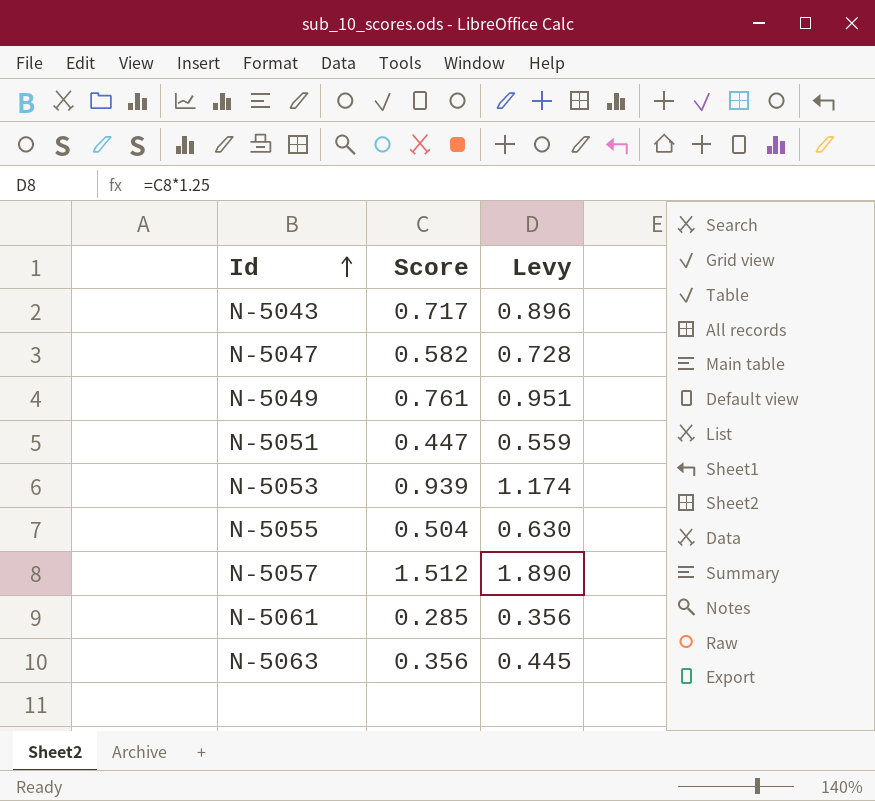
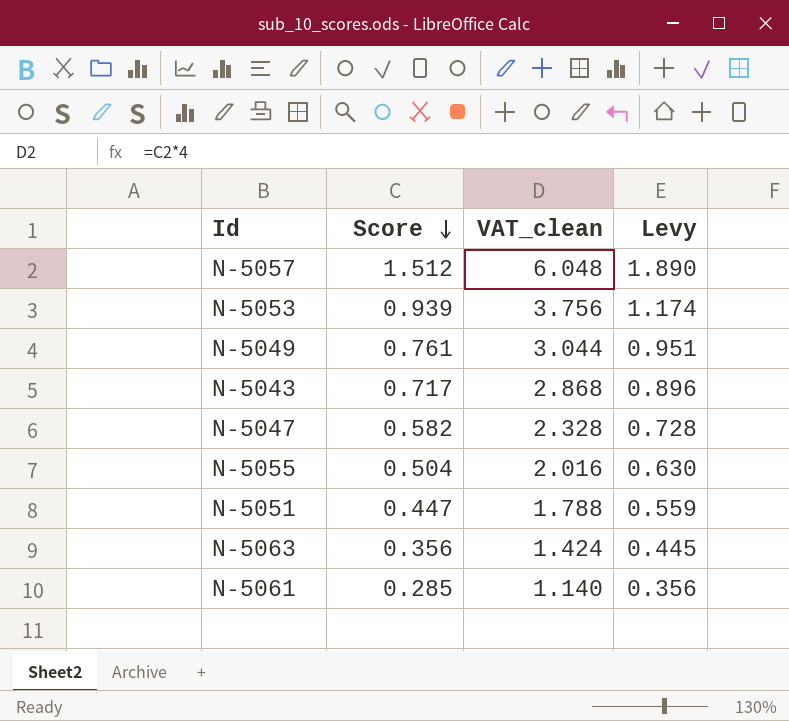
row order: Id ascending -> Score descending
column VAT_clean | formula: none -> [Score] * 4

